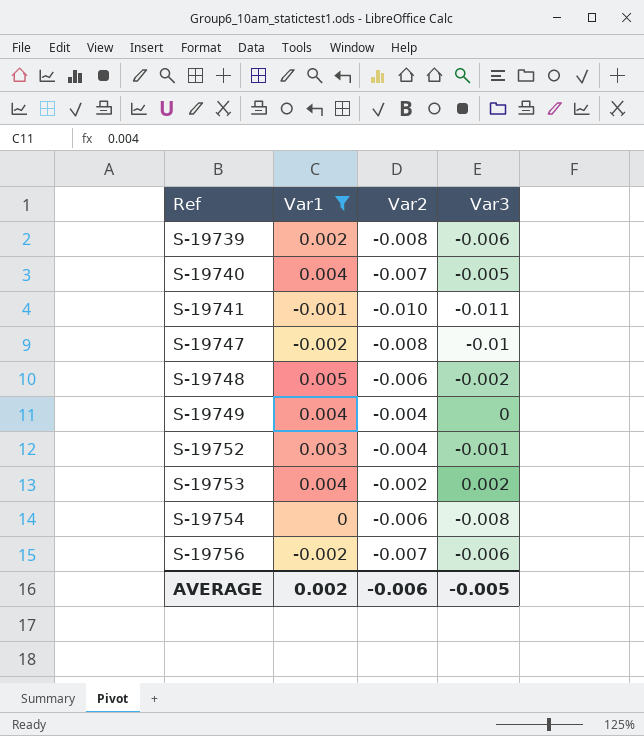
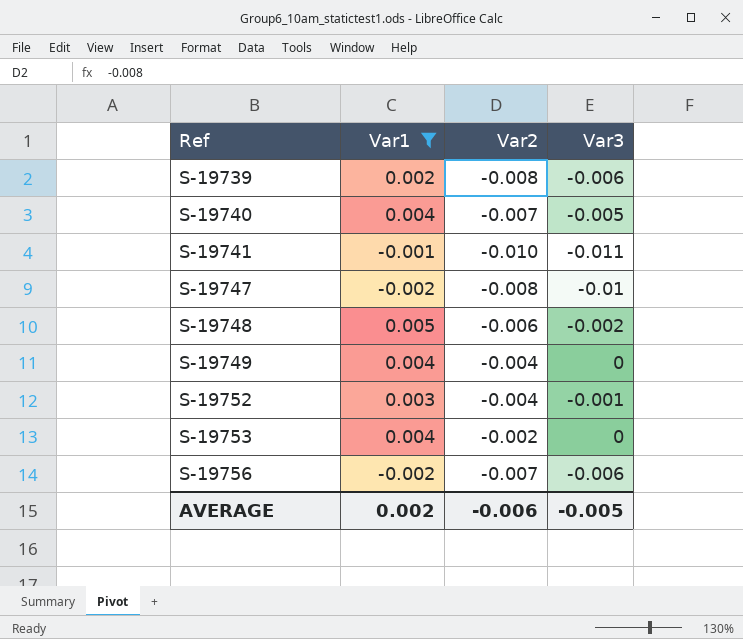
row S-19754: 0 | -0.006 | -0.008 -> none
S-19753 | Var3: 0.002 -> 0

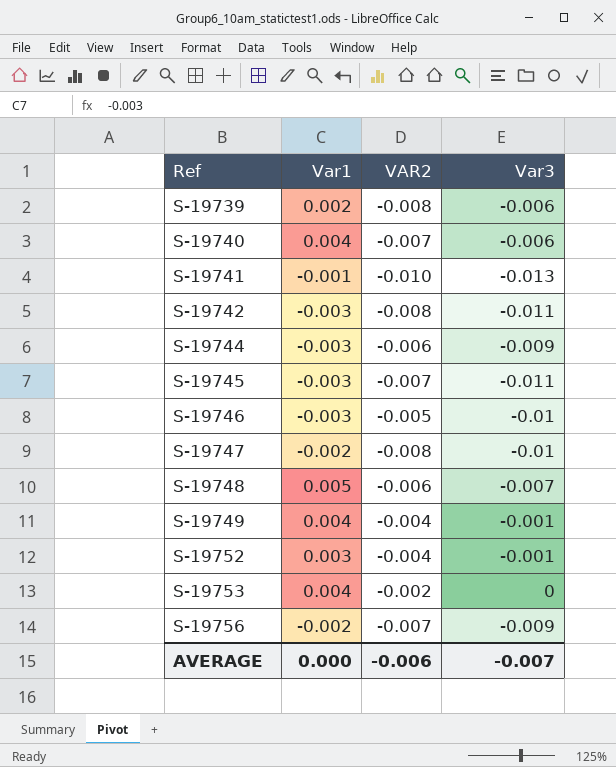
filter: Var1 != -0.003 -> none
column name: Var2 -> VAR2
S-19740 | Var3: -0.005 -> -0.006
S-19741 | Var3: -0.011 -> -0.013
S-19748 | Var3: -0.002 -> -0.007
S-19749 | Var3: 0 -> -0.001
S-19756 | Var3: -0.006 -> -0.009
AVERAGE | Var1: 0.002 -> 0.000
AVERAGE | Var3: -0.005 -> -0.007

